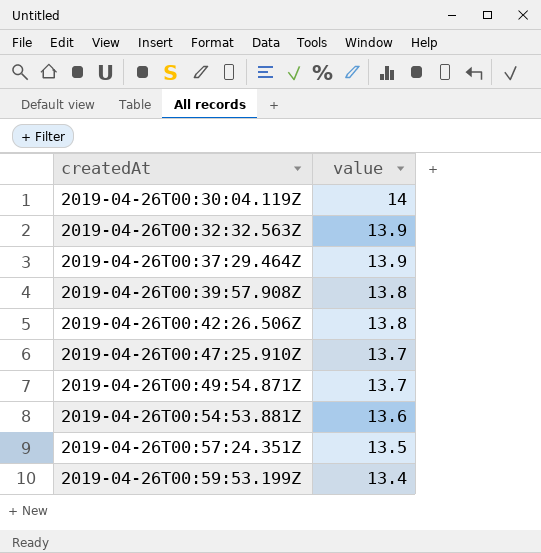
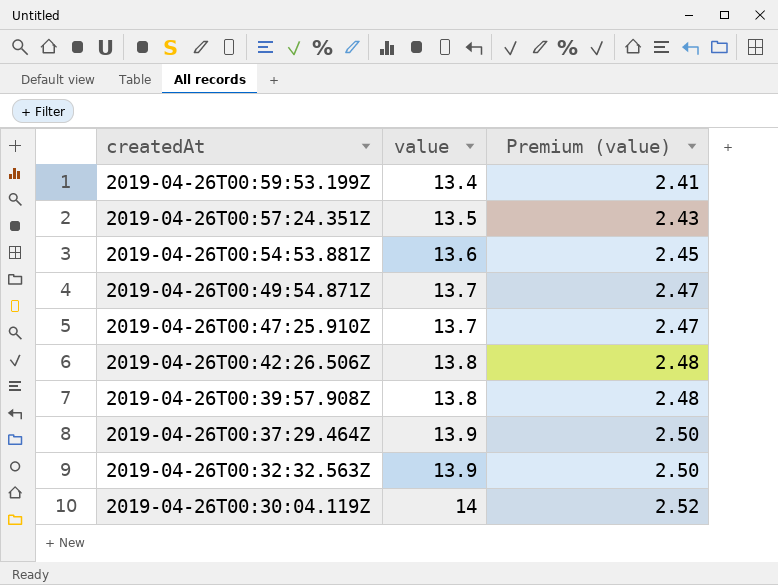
row order: createdAt ascending -> createdAt descending
column Premium (value) | formula: none -> [value] * 0.18

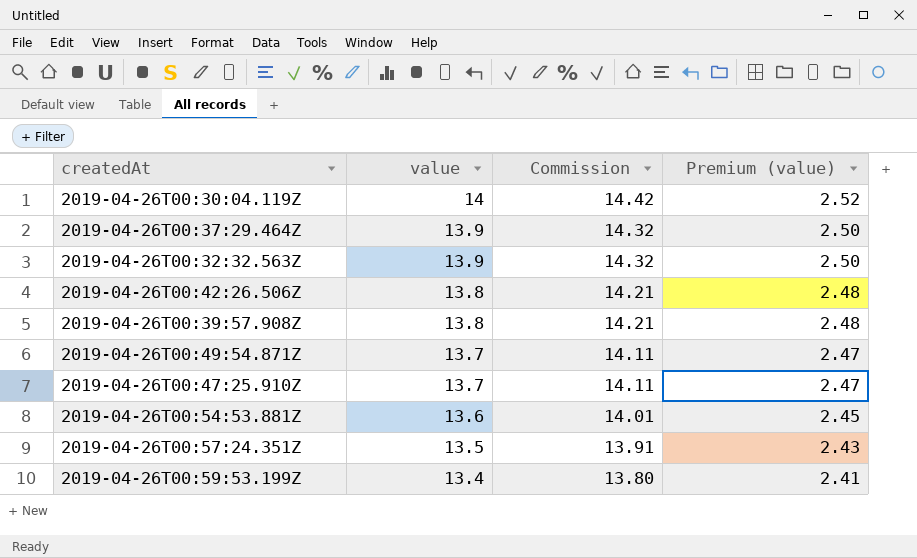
row order: createdAt descending -> value descending
column Commission | formula: none -> [value] * 1.03

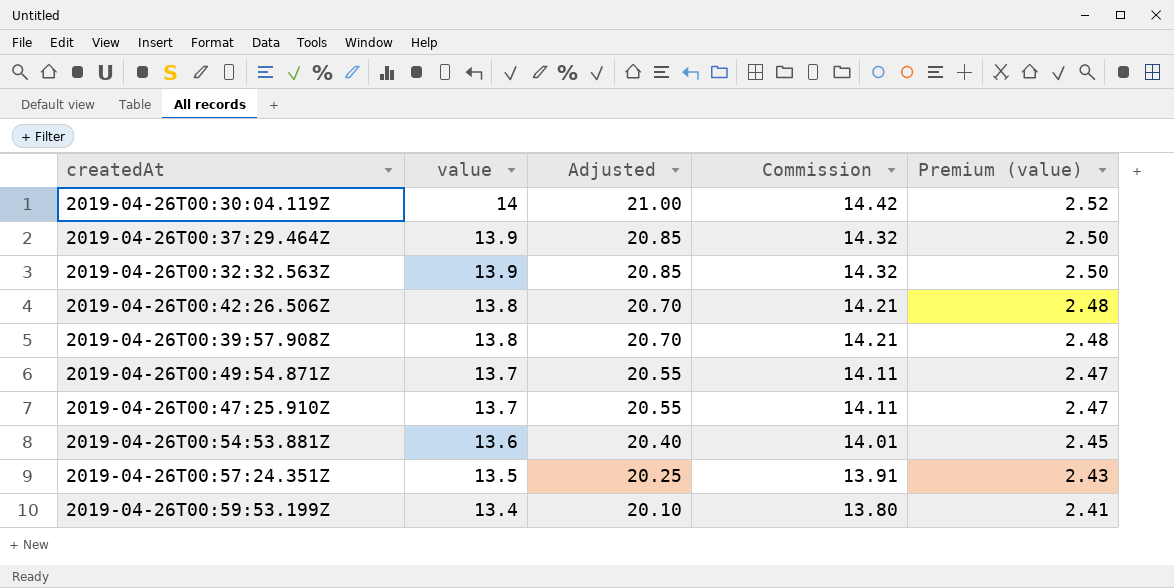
column Adjusted | formula: none -> [value] * 1.5

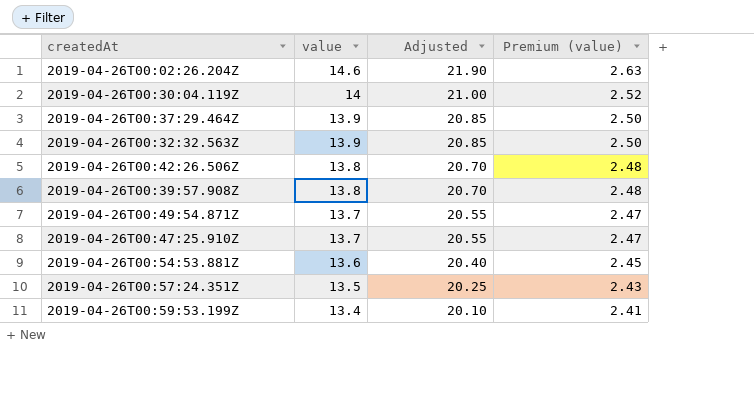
column Commission | formula: [value] * 1.03 -> none
row 2019-04-26T00:02:26.204Z: none -> 14.6 | 21.90 | 2.63

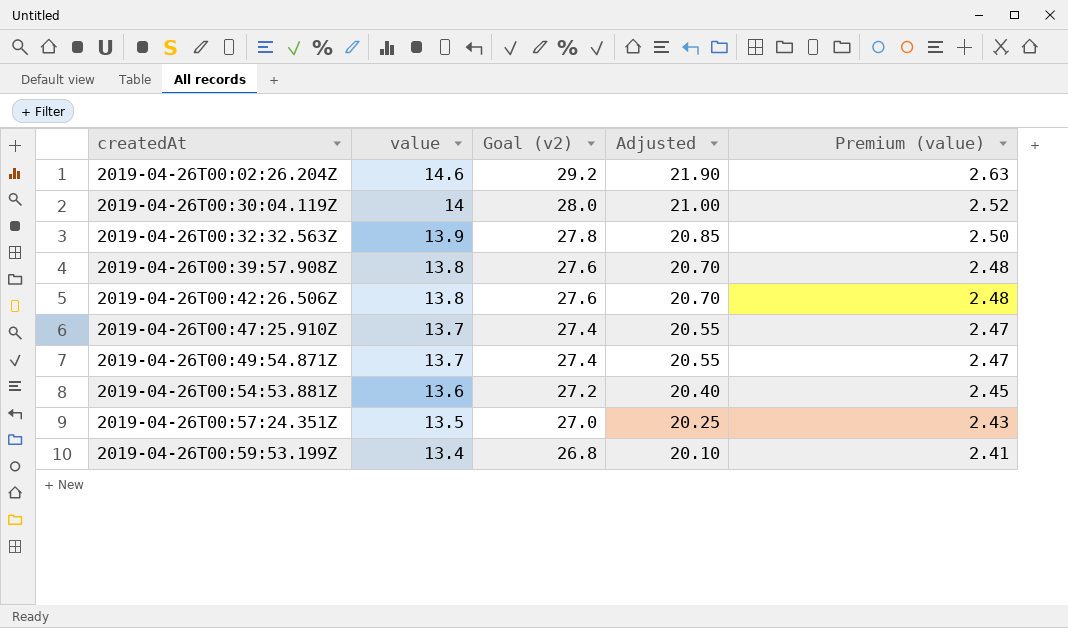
row order: value descending -> createdAt ascending
column Goal (v2) | formula: none -> [value] * 2
row 2019-04-26T00:37:29.464Z: 13.9 | 20.85 | 2.50 -> none

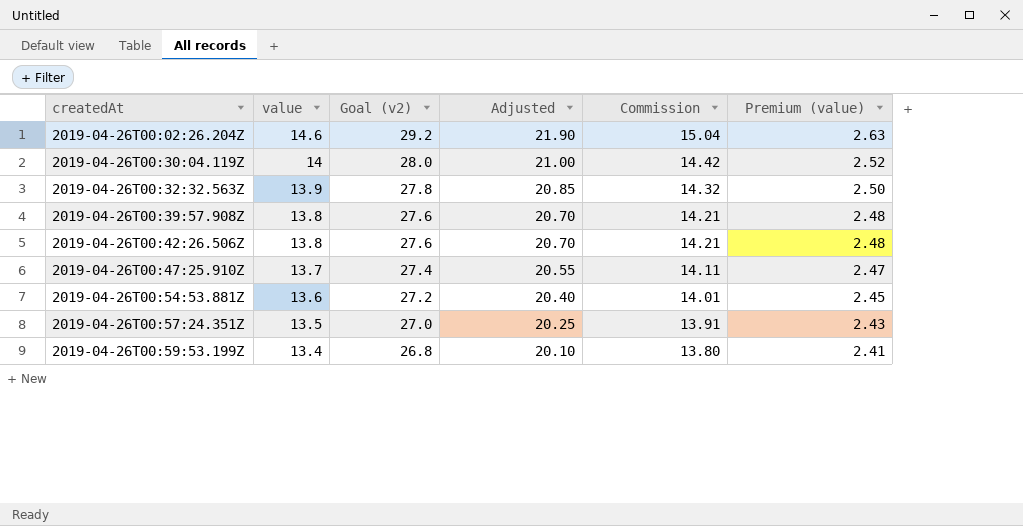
column Commission | formula: none -> [value] * 1.03
row 2019-04-26T00:49:54.871Z: 13.7 | 27.4 | 20.55 | 2.47 -> none

